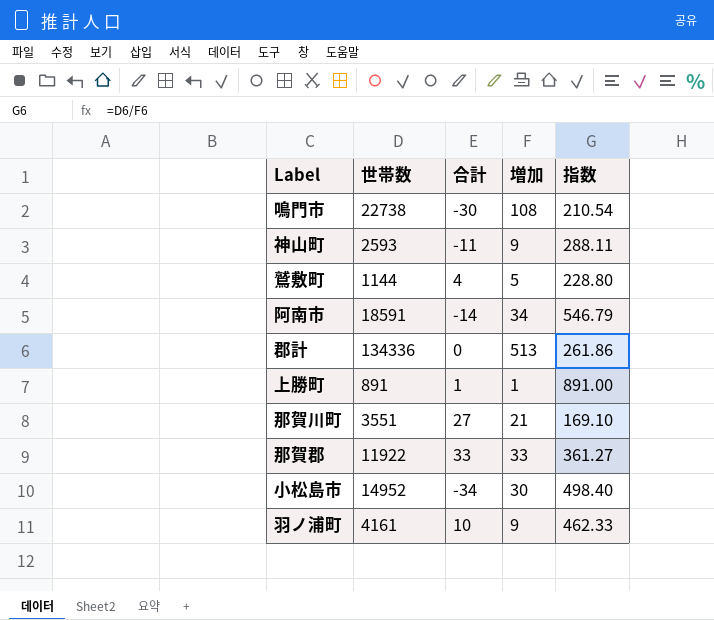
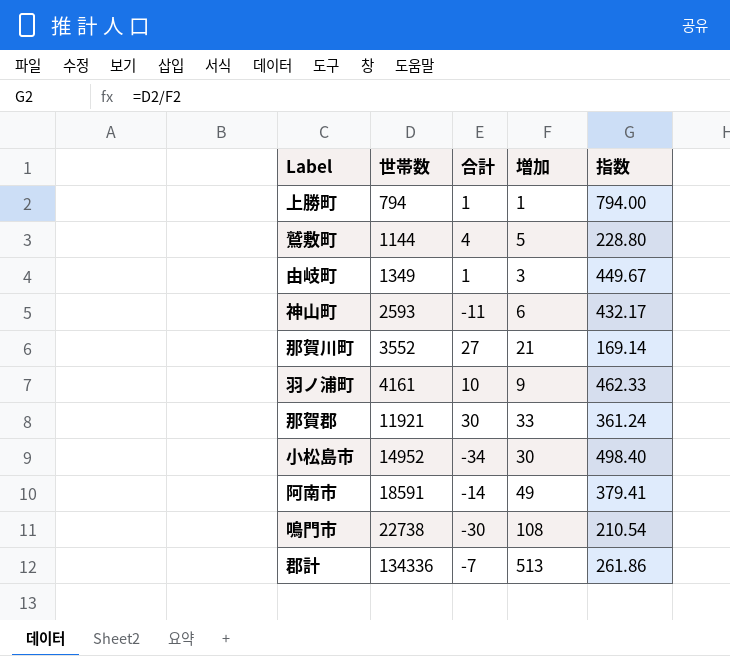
row order: none -> 世帯数 ascending
上勝町 | 世帯数: 891 -> 794
上勝町 | 指数: 891.00 -> 794.00
row 由岐町: none -> 1349 | 1 | 3 | 449.67
神山町 | 増加: 9 -> 6
神山町 | 指数: 288.11 -> 432.17
那賀川町 | 世帯数: 3551 -> 3552
那賀川町 | 指数: 169.10 -> 169.14
那賀郡 | 世帯数: 11922 -> 11921
那賀郡 | 合計: 33 -> 30
那賀郡 | 指数: 361.27 -> 361.24
阿南市 | 増加: 34 -> 49
阿南市 | 指数: 546.79 -> 379.41
郡計 | 合計: 0 -> -7

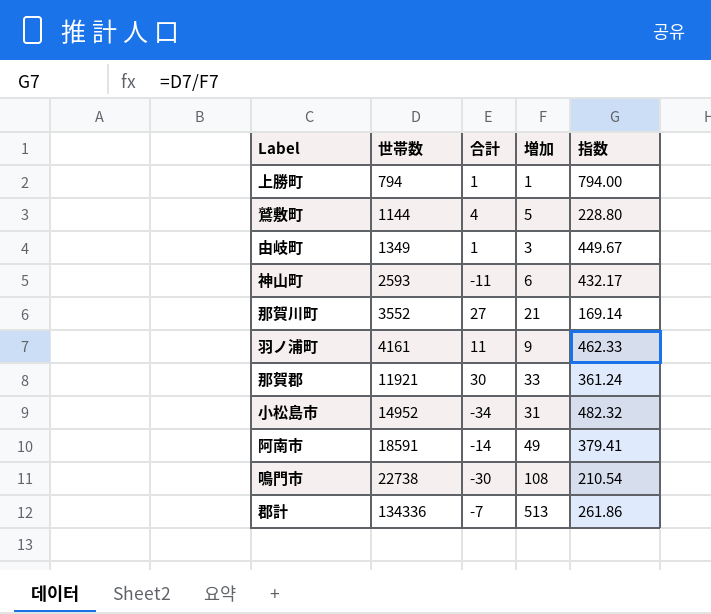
羽ノ浦町 | 合計: 10 -> 11
小松島市 | 増加: 30 -> 31
小松島市 | 指数: 498.40 -> 482.32

